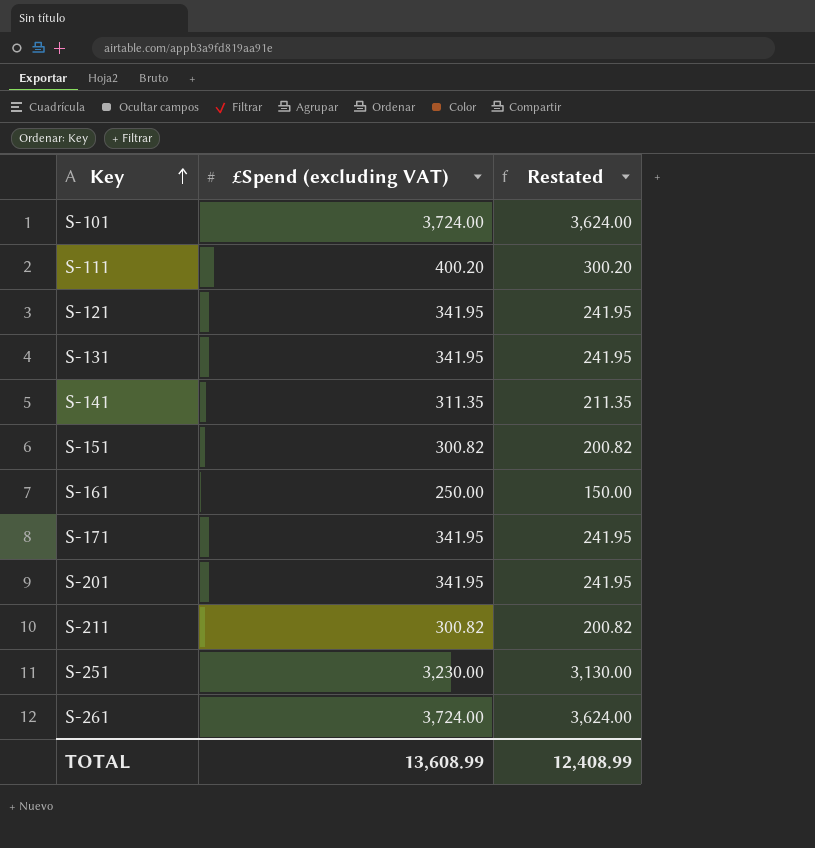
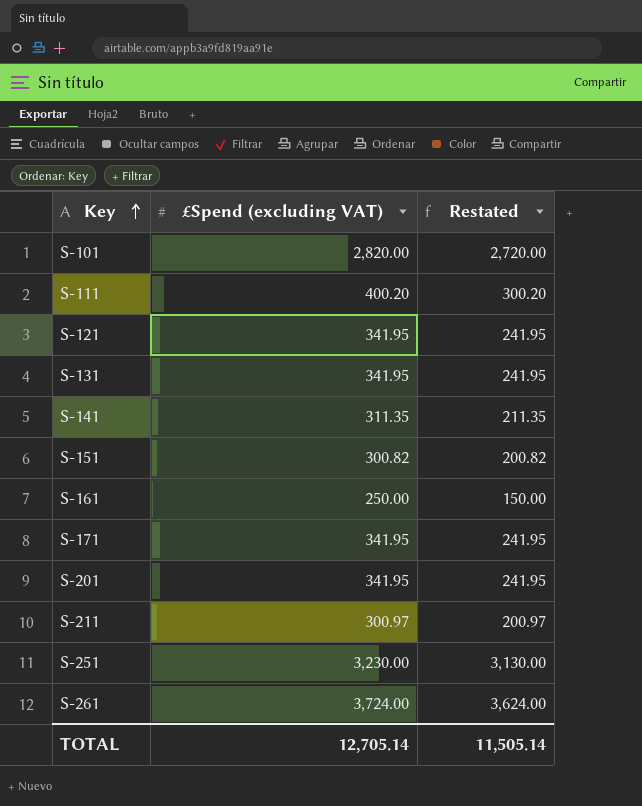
S-101 | £Spend (excluding VAT): 3,724.00 -> 2,820.00
S-101 | Restated: 3,624.00 -> 2,720.00
S-211 | £Spend (excluding VAT): 300.82 -> 300.97
S-211 | Restated: 200.82 -> 200.97
TOTAL | £Spend (excluding VAT): 13,608.99 -> 12,705.14
TOTAL | Restated: 12,408.99 -> 11,505.14

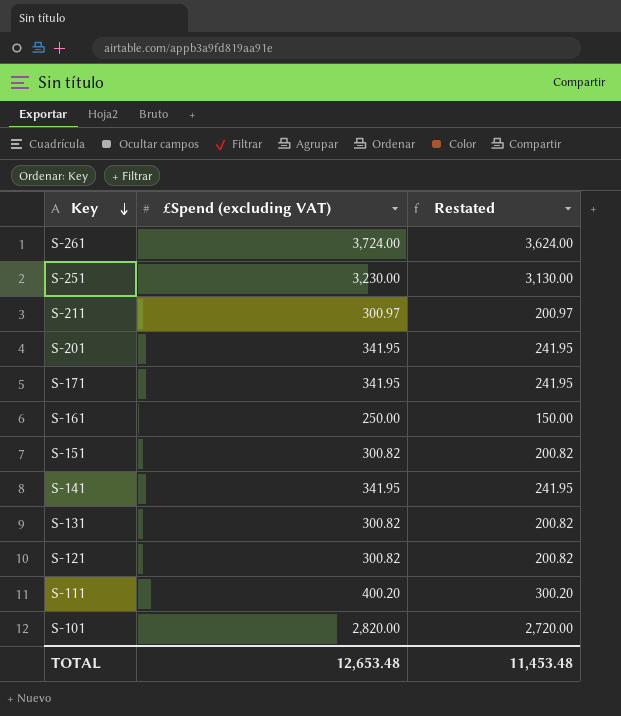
row order: Key ascending -> Key descending
S-141 | £Spend (excluding VAT): 311.35 -> 341.95
S-141 | Restated: 211.35 -> 241.95
S-131 | £Spend (excluding VAT): 341.95 -> 300.82
S-131 | Restated: 241.95 -> 200.82
S-121 | £Spend (excluding VAT): 341.95 -> 300.82
S-121 | Restated: 241.95 -> 200.82
TOTAL | £Spend (excluding VAT): 12,705.14 -> 12,653.48
TOTAL | Restated: 11,505.14 -> 11,453.48

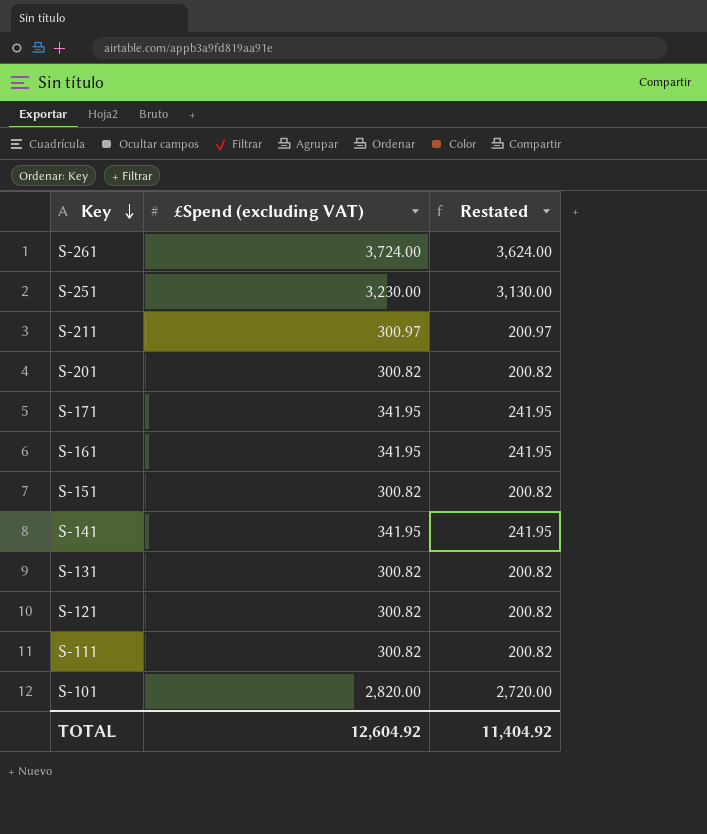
S-201 | £Spend (excluding VAT): 341.95 -> 300.82
S-201 | Restated: 241.95 -> 200.82
S-161 | £Spend (excluding VAT): 250.00 -> 341.95
S-161 | Restated: 150.00 -> 241.95
S-111 | £Spend (excluding VAT): 400.20 -> 300.82
S-111 | Restated: 300.20 -> 200.82
TOTAL | £Spend (excluding VAT): 12,653.48 -> 12,604.92
TOTAL | Restated: 11,453.48 -> 11,404.92

